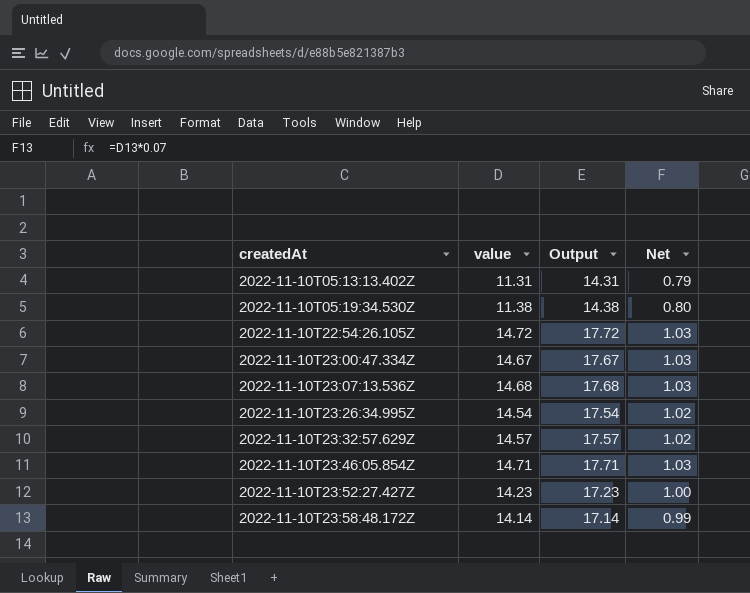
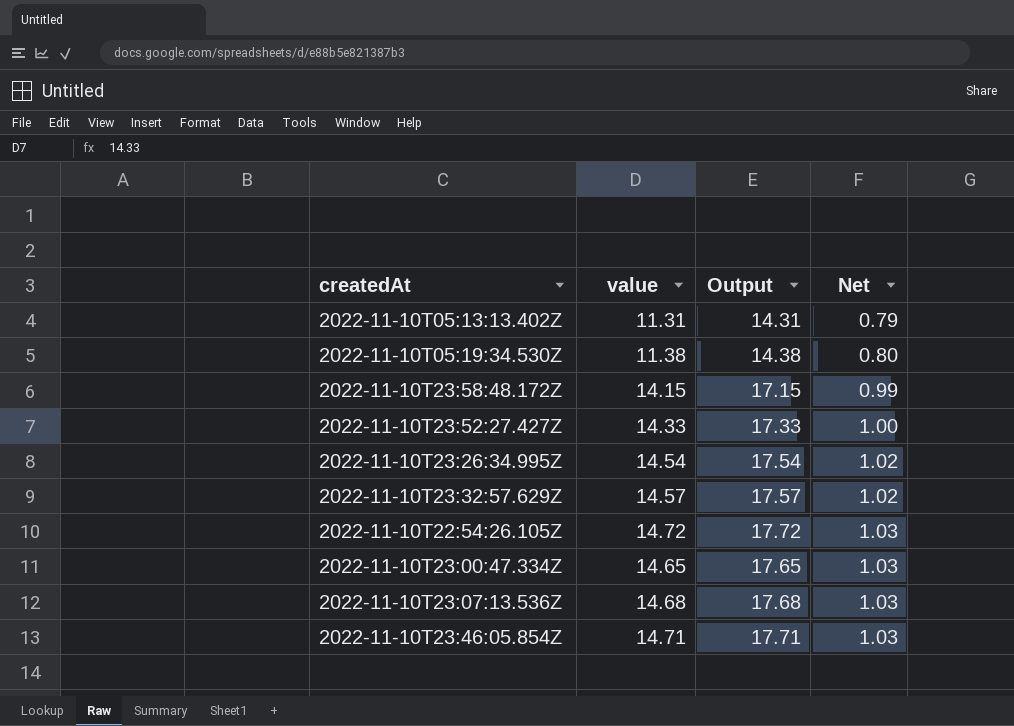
row order: createdAt ascending -> Net ascending
2022-11-10T23:58:48.172Z | value: 14.14 -> 14.15
2022-11-10T23:58:48.172Z | Output: 17.14 -> 17.15
2022-11-10T23:52:27.427Z | value: 14.23 -> 14.33
2022-11-10T23:52:27.427Z | Output: 17.23 -> 17.33
2022-11-10T23:00:47.334Z | value: 14.67 -> 14.65
2022-11-10T23:00:47.334Z | Output: 17.67 -> 17.65

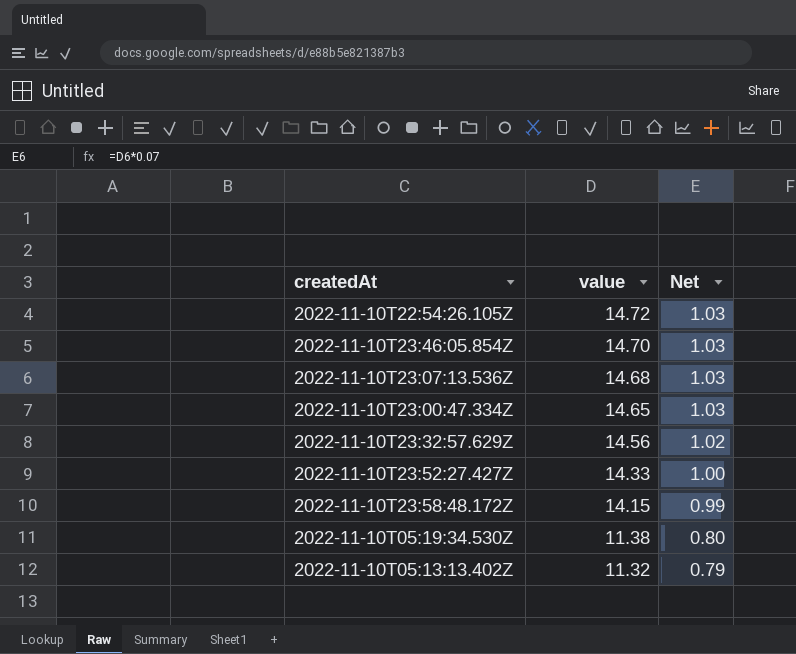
row order: Net ascending -> value descending
column Output | formula: [value] + 3 -> none
row 2022-11-10T23:26:34.995Z: 14.54 | 17.54 | 1.02 -> none
2022-11-10T23:46:05.854Z | value: 14.71 -> 14.70
2022-11-10T23:32:57.629Z | value: 14.57 -> 14.56
2022-11-10T05:13:13.402Z | value: 11.31 -> 11.32

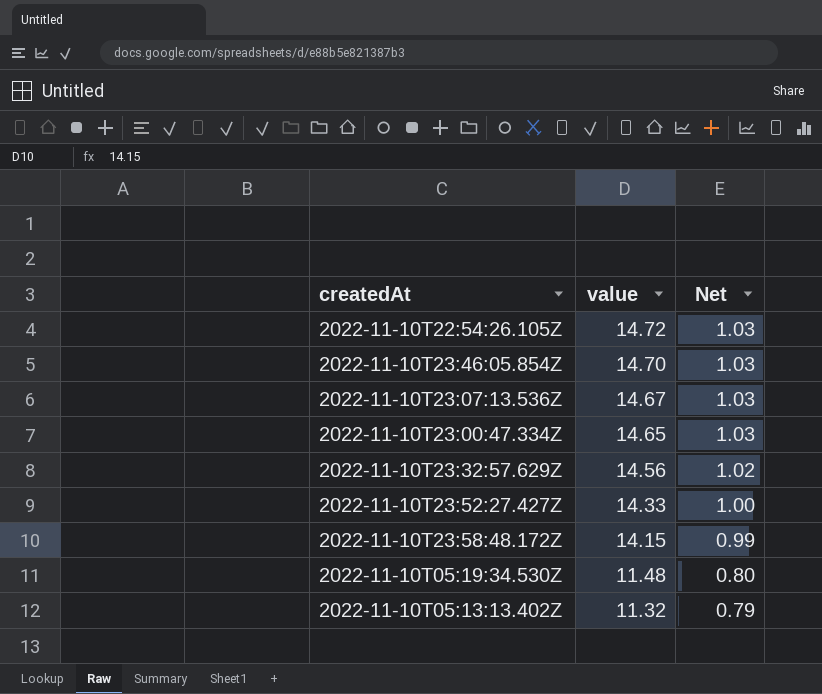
2022-11-10T23:07:13.536Z | value: 14.68 -> 14.67
2022-11-10T05:19:34.530Z | value: 11.38 -> 11.48

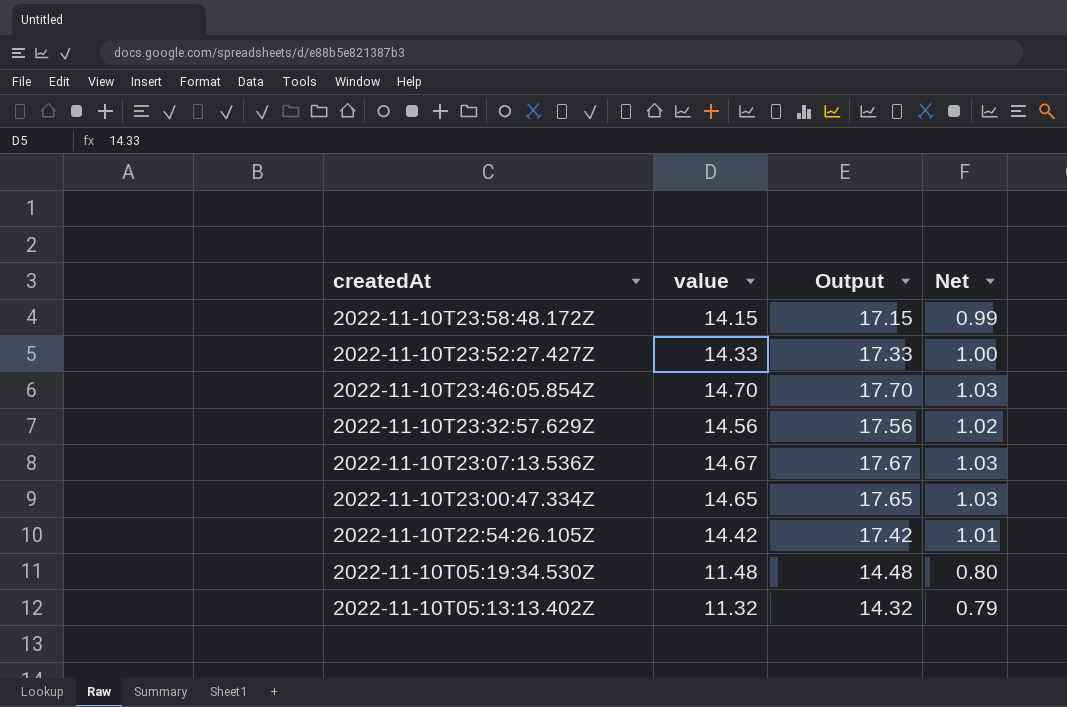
row order: value descending -> createdAt descending
column Output | formula: none -> [value] + 3
2022-11-10T22:54:26.105Z | value: 14.72 -> 14.42
2022-11-10T22:54:26.105Z | Net: 1.03 -> 1.01

